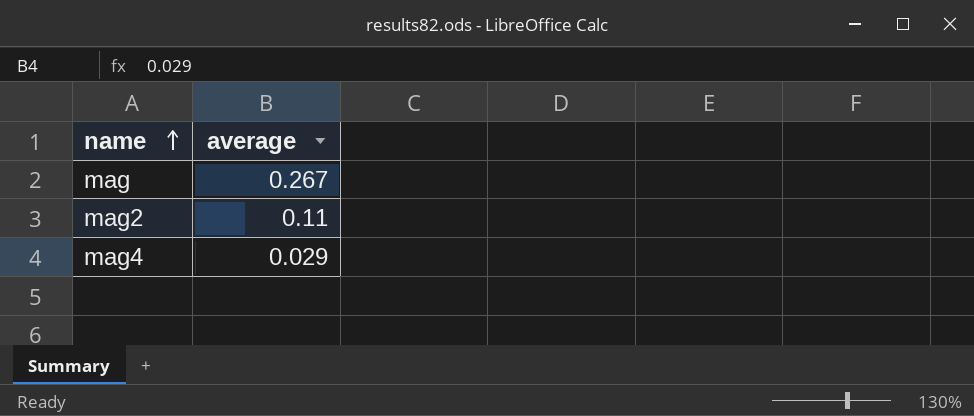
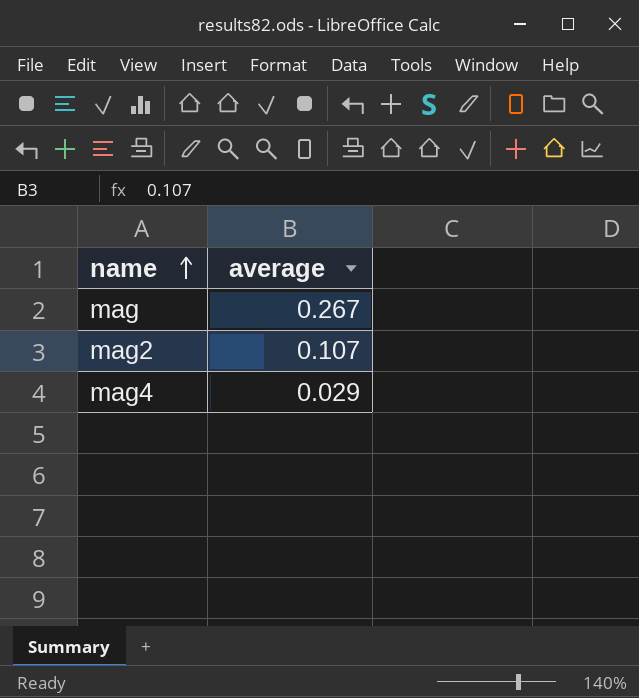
mag2 | average: 0.11 -> 0.107

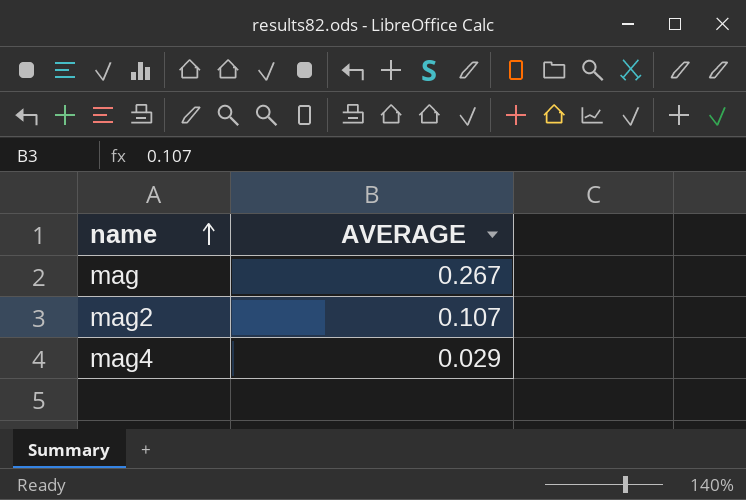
column name: average -> AVERAGE

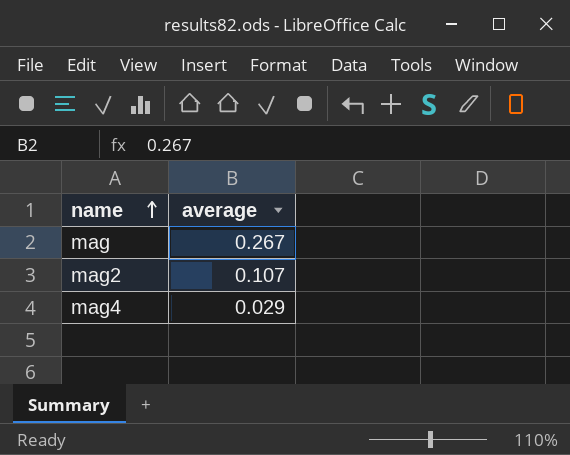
column name: AVERAGE -> average

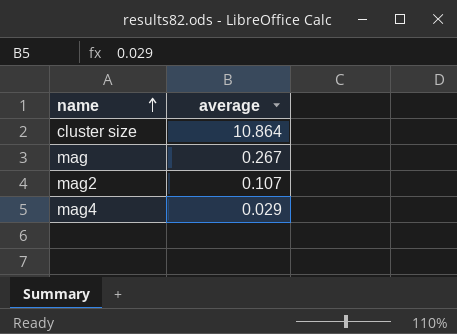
row cluster size: none -> 10.864

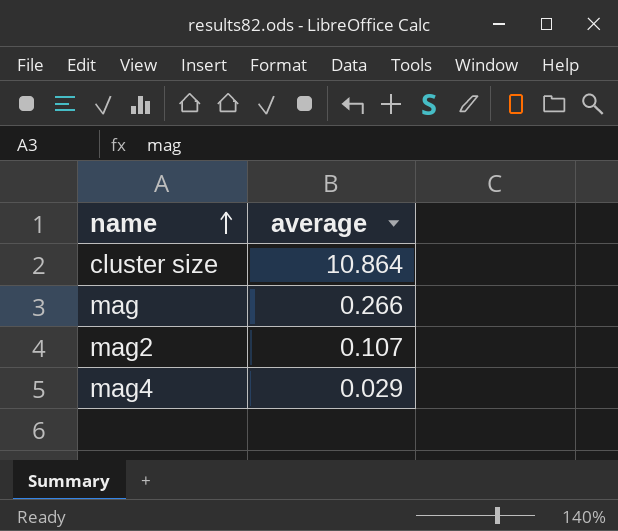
mag | average: 0.267 -> 0.266

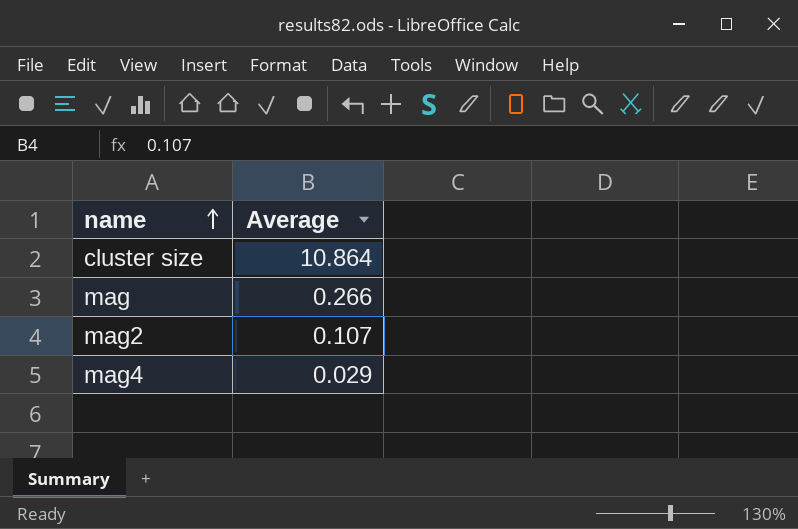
column name: average -> Average

